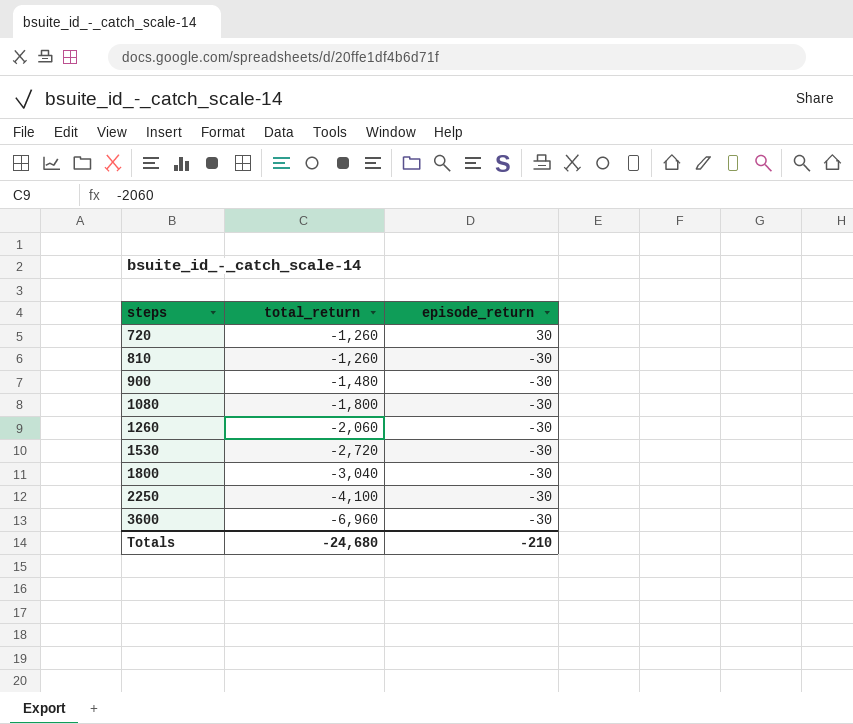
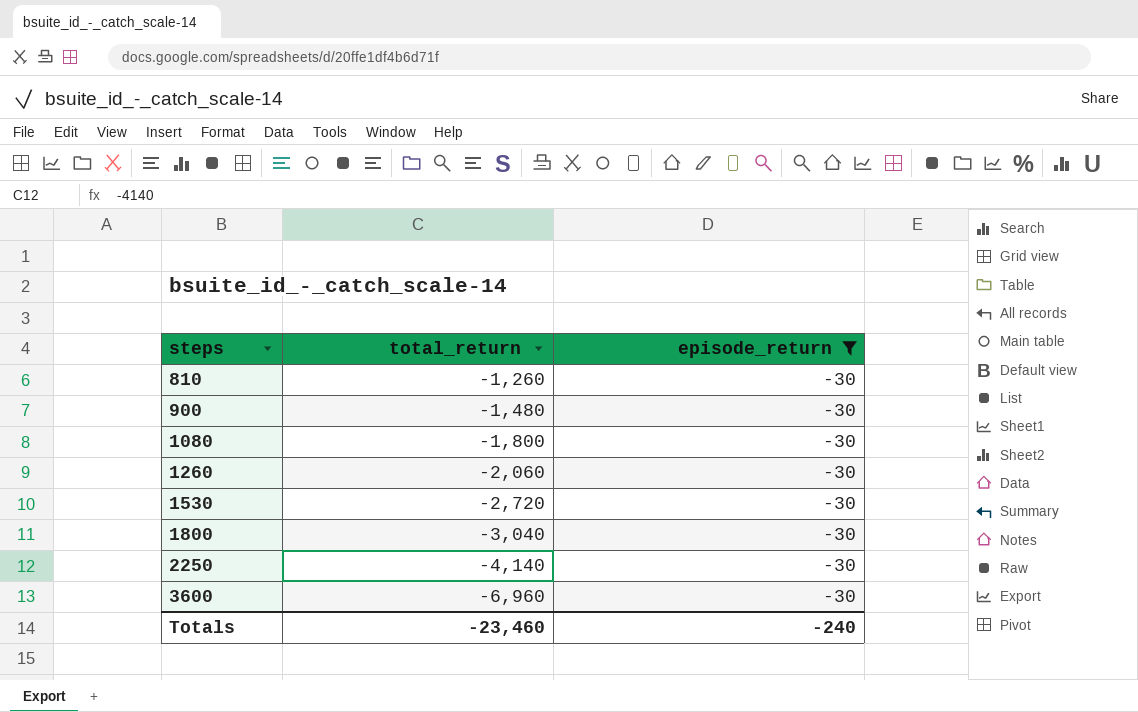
filter: none -> episode_return = -30
2250 | total_return: -4,100 -> -4,140
Totals | total_return: -24,680 -> -23,460
Totals | episode_return: -210 -> -240

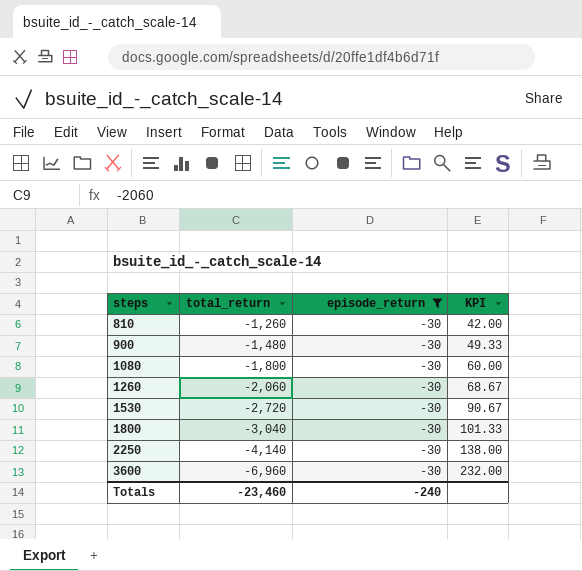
column KPI | formula: none -> [total_return] / [episode_return]

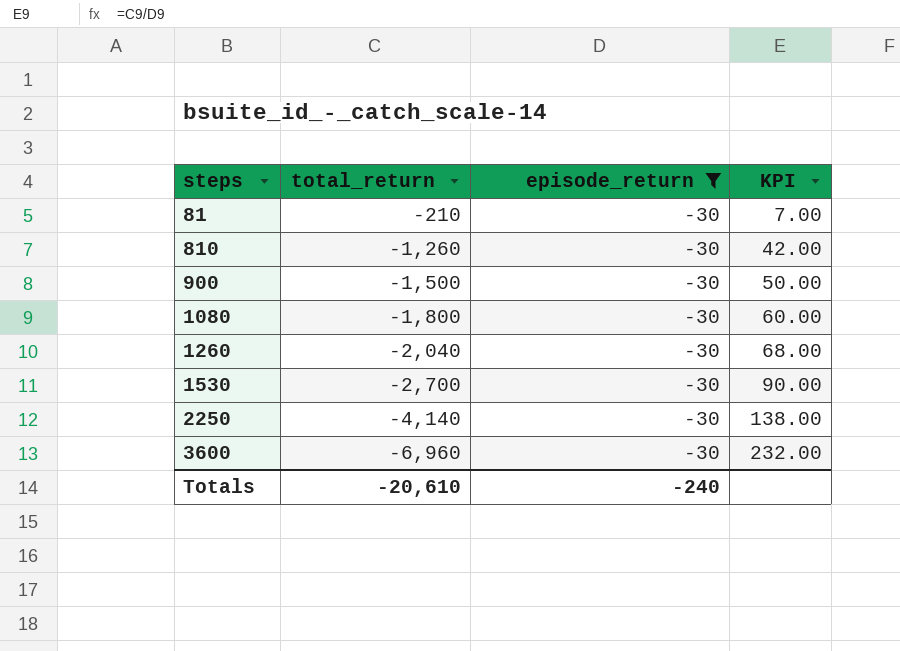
row 1800: -3,040 | -30 | 101.33 -> none
row 81: none -> -210 | -30 | 7.00
900 | total_return: -1,480 -> -1,500
900 | KPI: 49.33 -> 50.00
1260 | total_return: -2,060 -> -2,040
1260 | KPI: 68.67 -> 68.00
1530 | total_return: -2,720 -> -2,700
1530 | KPI: 90.67 -> 90.00
Totals | total_return: -23,460 -> -20,610

